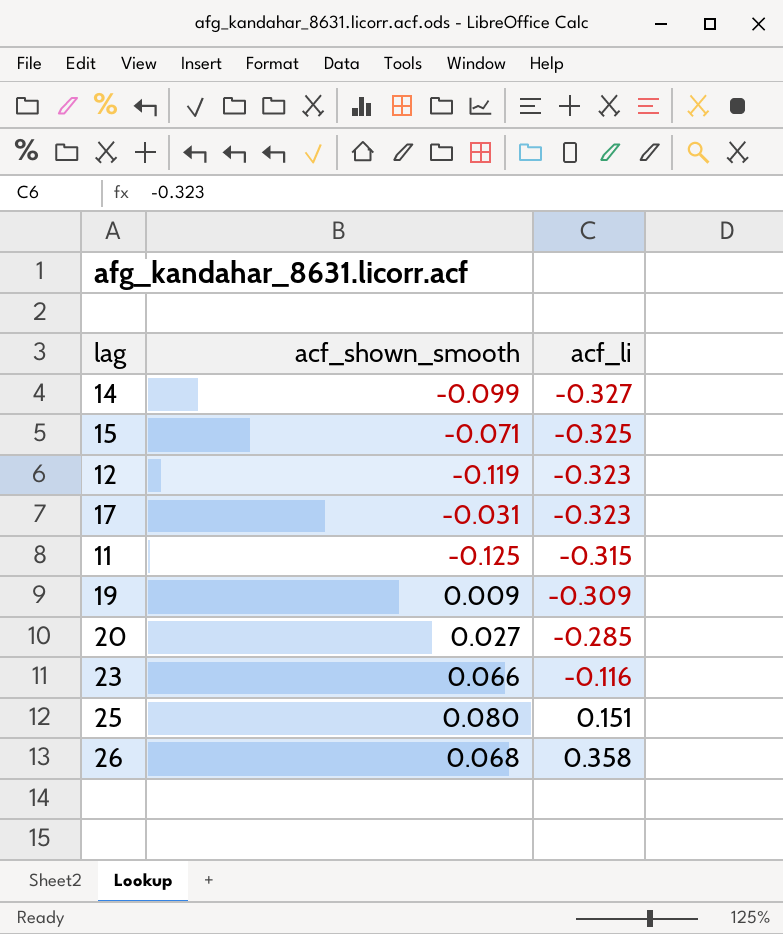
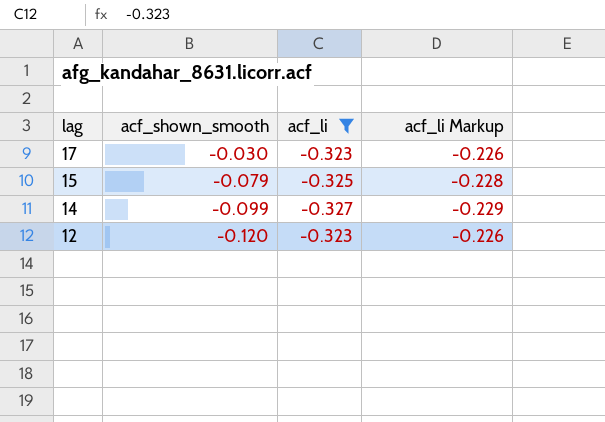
filter: none -> acf_li <= -0.323
row order: acf_li ascending -> lag descending
column acf_li Markup | formula: none -> [acf_li] * 0.7
17 | acf_shown_smooth: -0.031 -> -0.030
15 | acf_shown_smooth: -0.071 -> -0.079
12 | acf_shown_smooth: -0.119 -> -0.120

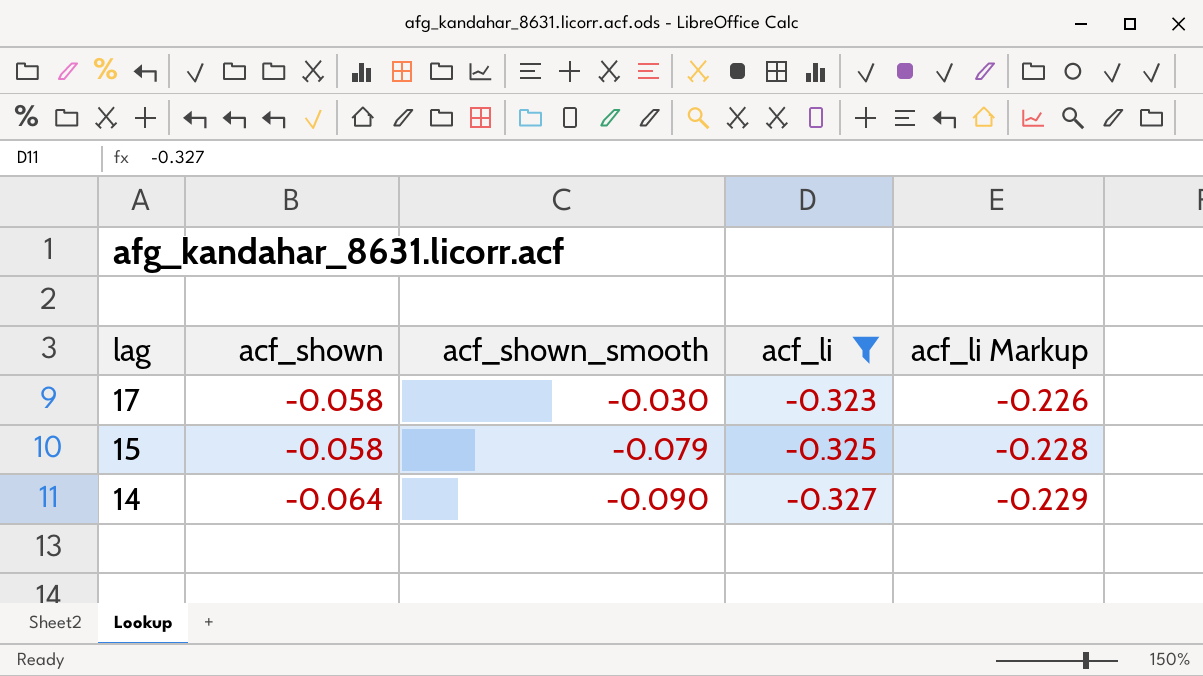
column acf_shown | position: none -> 2
row 12: -0.120 | -0.323 | -0.226 -> none
14 | acf_shown_smooth: -0.099 -> -0.090

